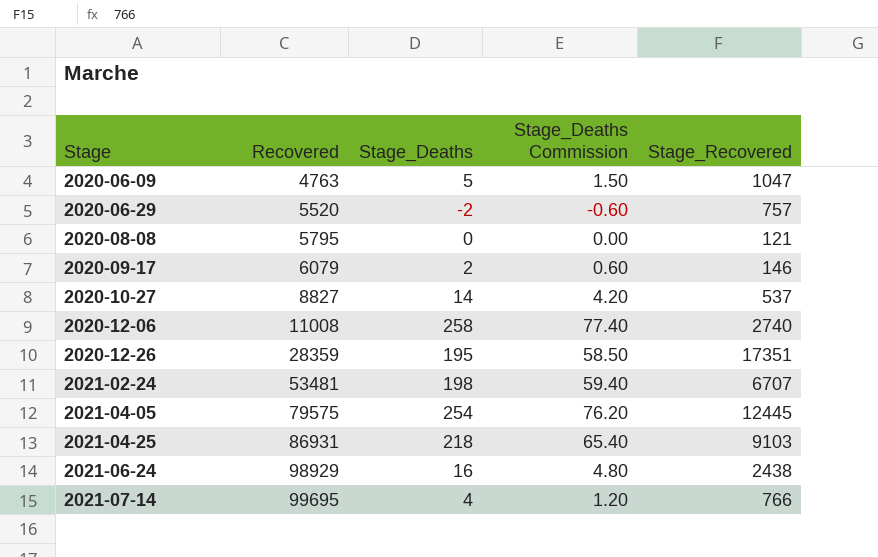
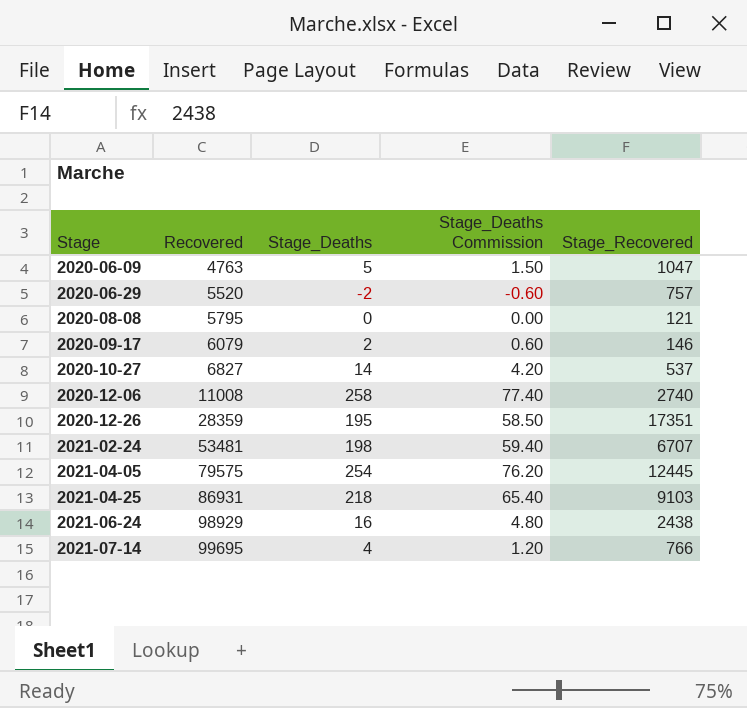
2020-10-27 | Recovered: 8827 -> 6827

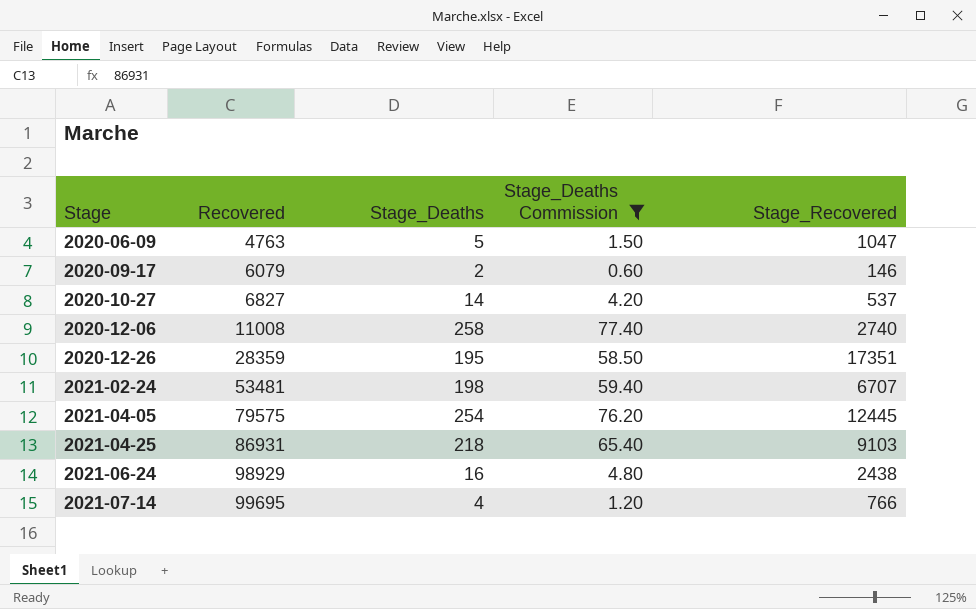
filter: none -> Stage_Deaths Commission >= 0.60

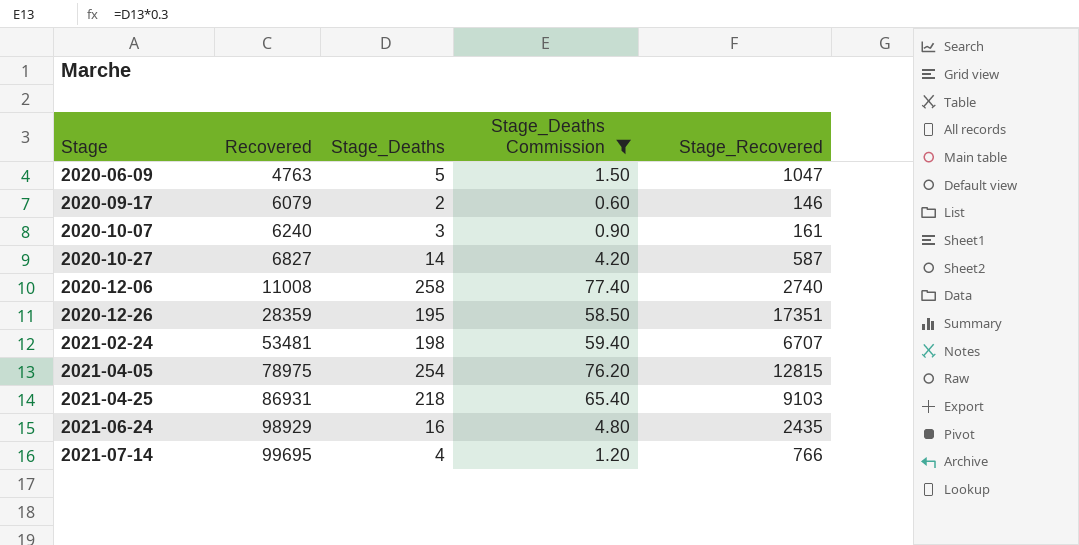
row 2020-10-07: none -> 6240 | 3 | 0.90 | 161
2020-10-27 | Stage_Recovered: 537 -> 587
2021-04-05 | Recovered: 79575 -> 78975
2021-04-05 | Stage_Recovered: 12445 -> 12815
2021-06-24 | Stage_Recovered: 2438 -> 2435

